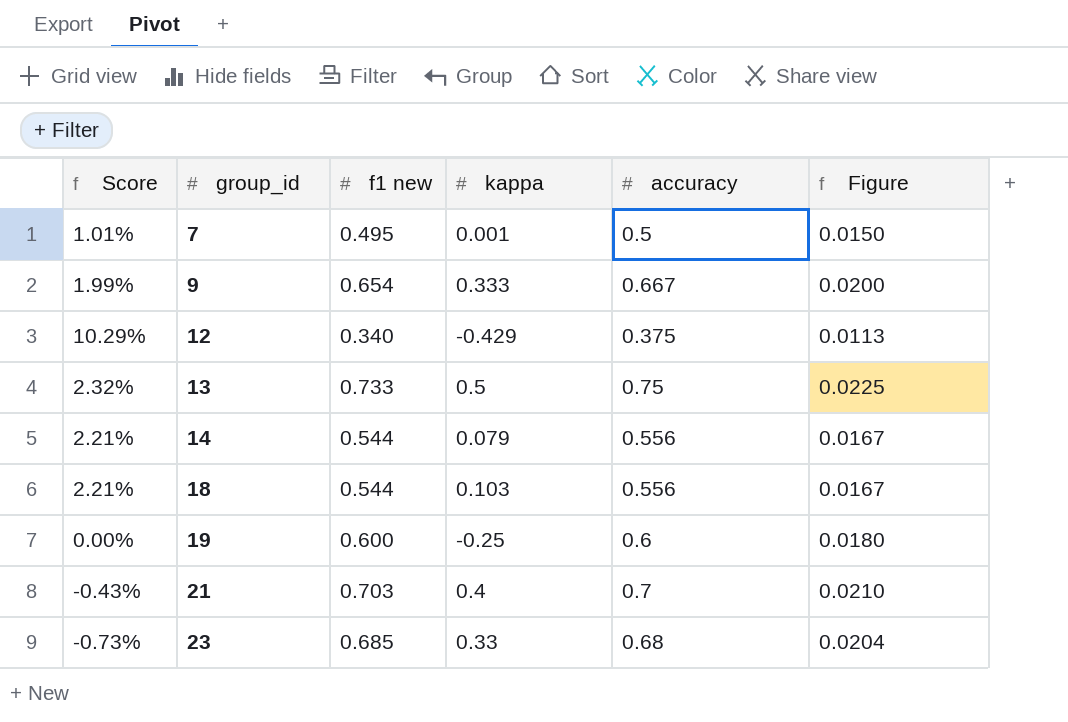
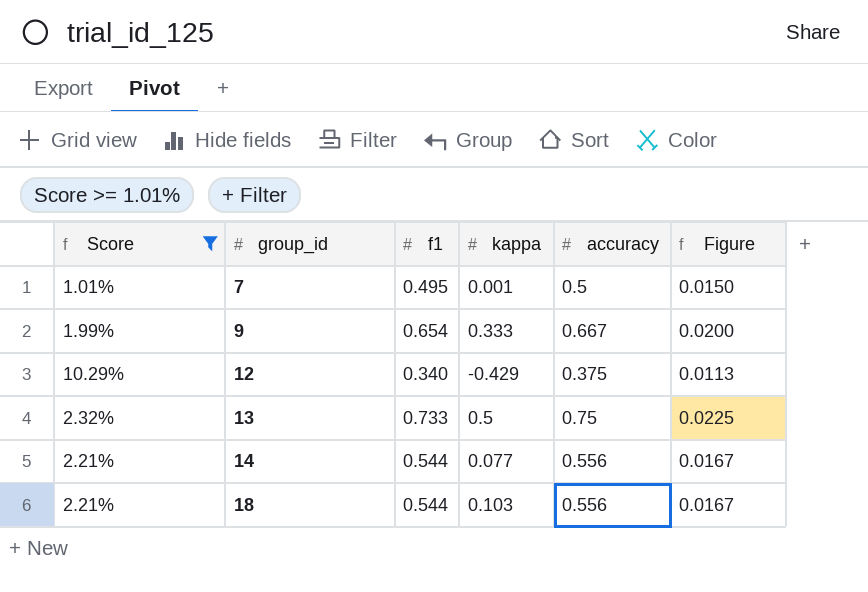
filter: none -> Score >= 1.01%
column name: f1 new -> f1
14 | kappa: 0.079 -> 0.077

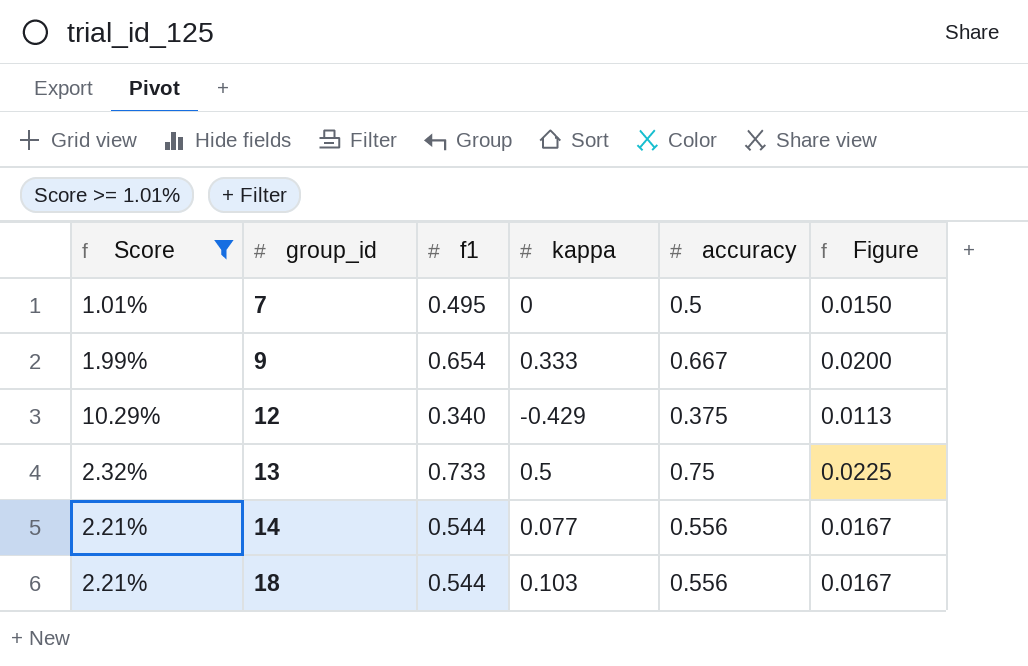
7 | kappa: 0.001 -> 0

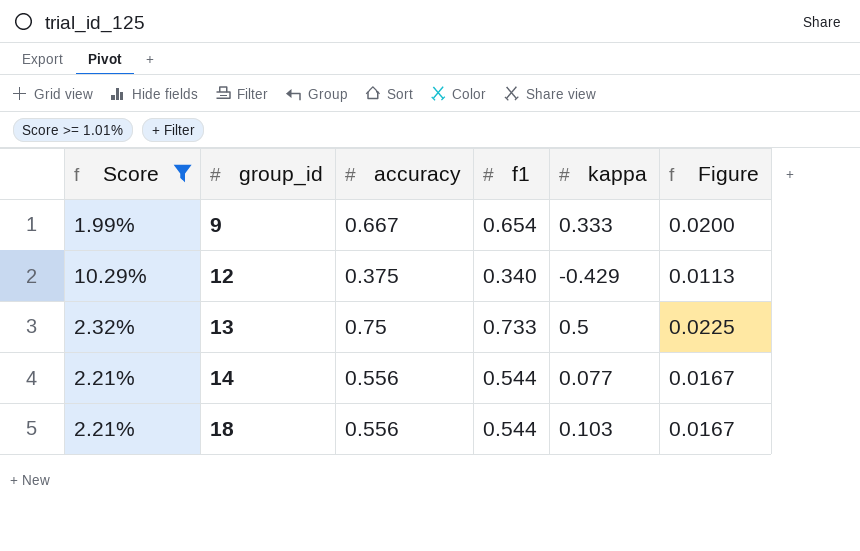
column accuracy | position: 5 -> 3
row 7: 1.01% | 0.495 | 0 | 0.5 | 0.0150 -> none

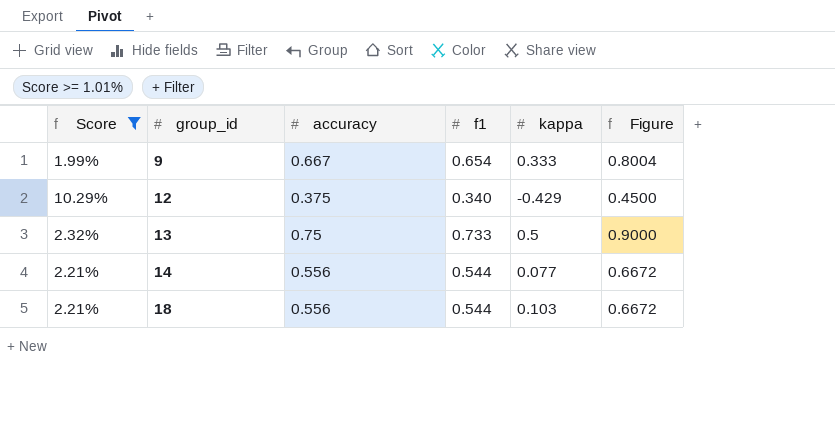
column Figure | formula: [accuracy] * 0.03 -> [accuracy] * 1.2

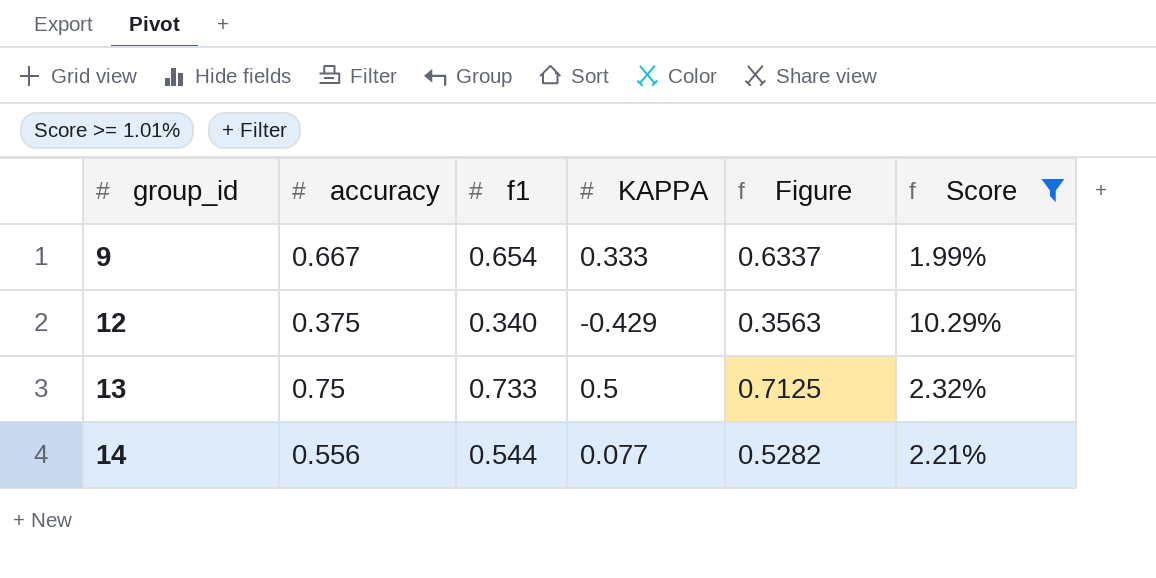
column name: kappa -> KAPPA
column Figure | formula: [accuracy] * 1.2 -> [accuracy] * 0.95
column Score | position: 1 -> 6
row 18: 2.21% | 0.556 | 0.544 | 0.103 | 0.6672 -> none

